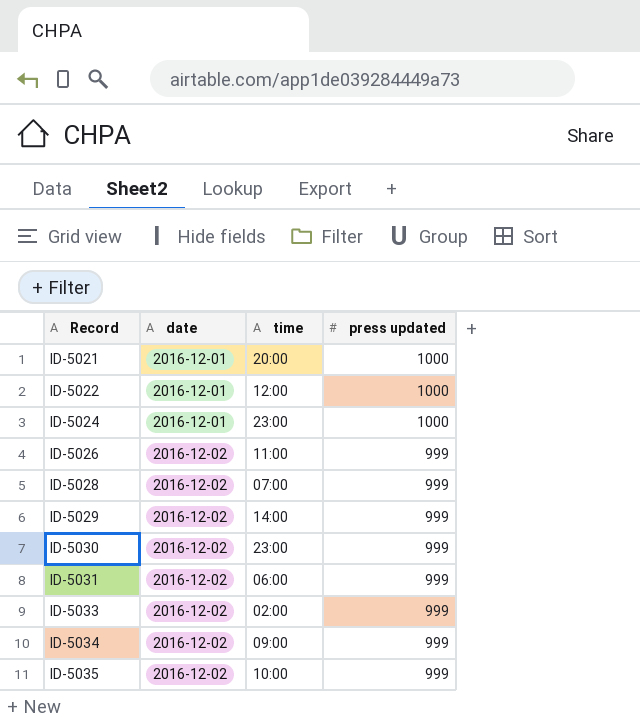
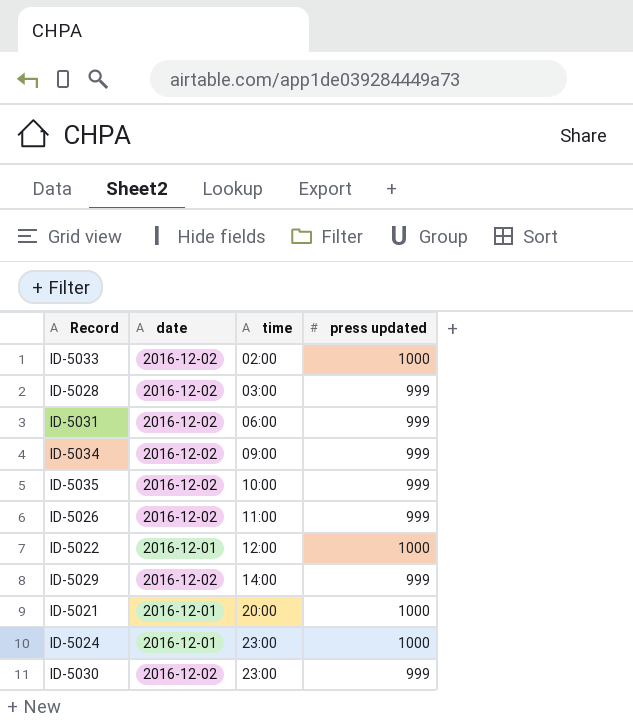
row order: Record ascending -> time ascending
ID-5033 | press updated: 999 -> 1000
ID-5028 | time: 07:00 -> 03:00

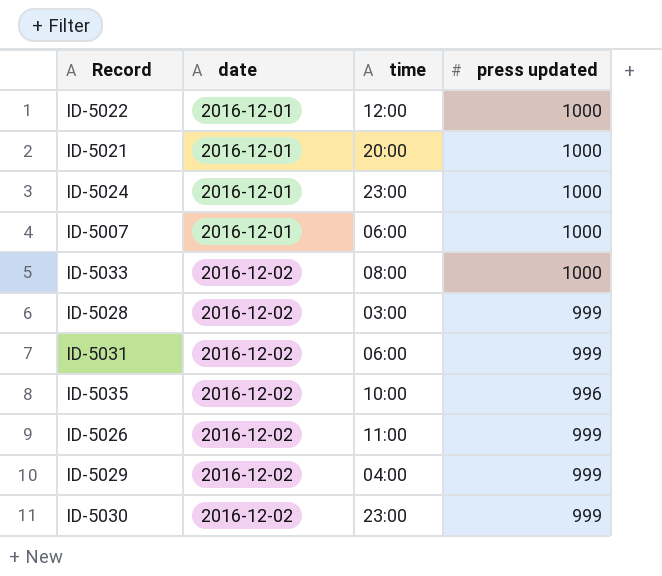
row order: time ascending -> date ascending
row ID-5034: 2016-12-02 | 09:00 | 999 -> none
row ID-5007: none -> 2016-12-01 | 06:00 | 1000
ID-5033 | time: 02:00 -> 08:00
ID-5035 | press updated: 999 -> 996
ID-5029 | time: 14:00 -> 04:00

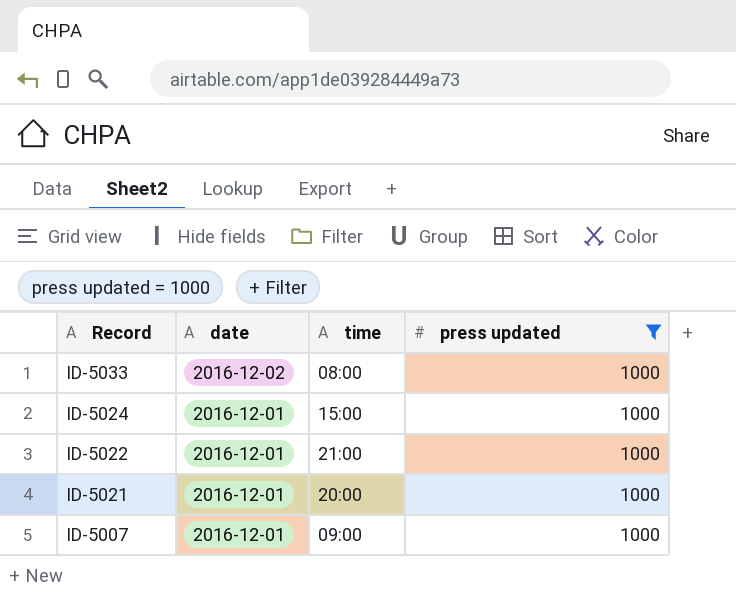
filter: none -> press updated = 1000
row order: date ascending -> Record descending
ID-5024 | time: 23:00 -> 15:00
ID-5022 | time: 12:00 -> 21:00
ID-5007 | time: 06:00 -> 09:00

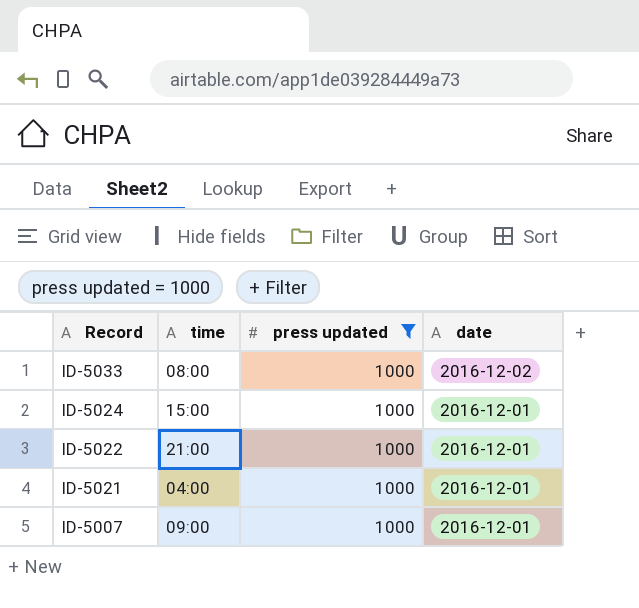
column date | position: 2 -> 4
ID-5021 | time: 20:00 -> 04:00

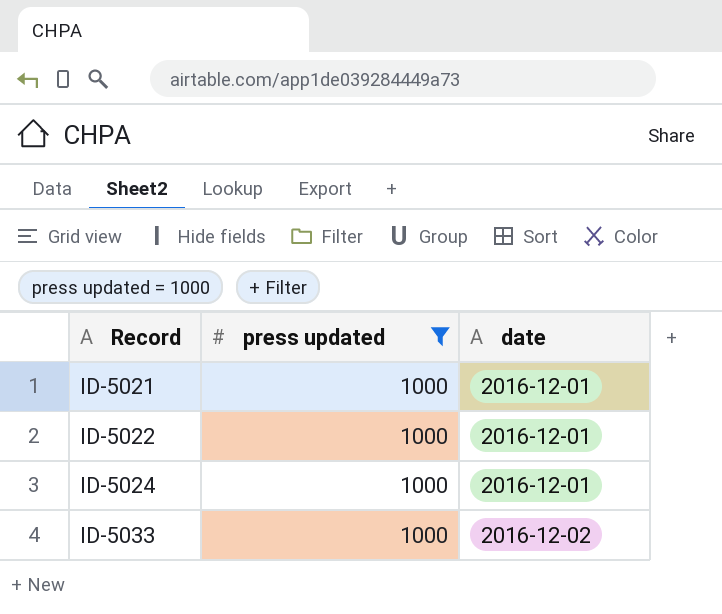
row order: Record descending -> Record ascending
column time | position: 2 -> none
row ID-5007: 09:00 | 1000 | 2016-12-01 -> none

